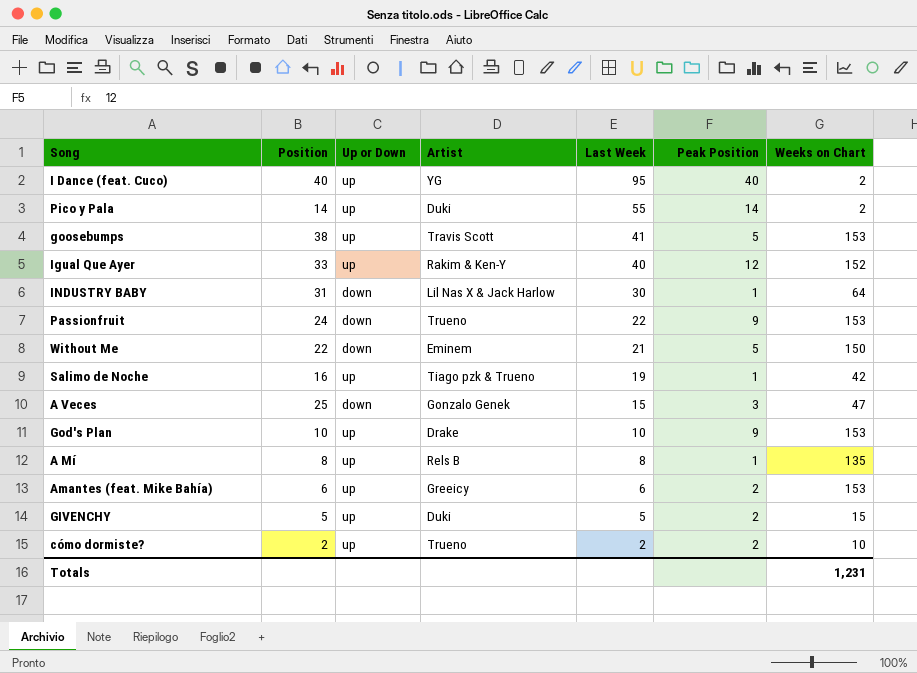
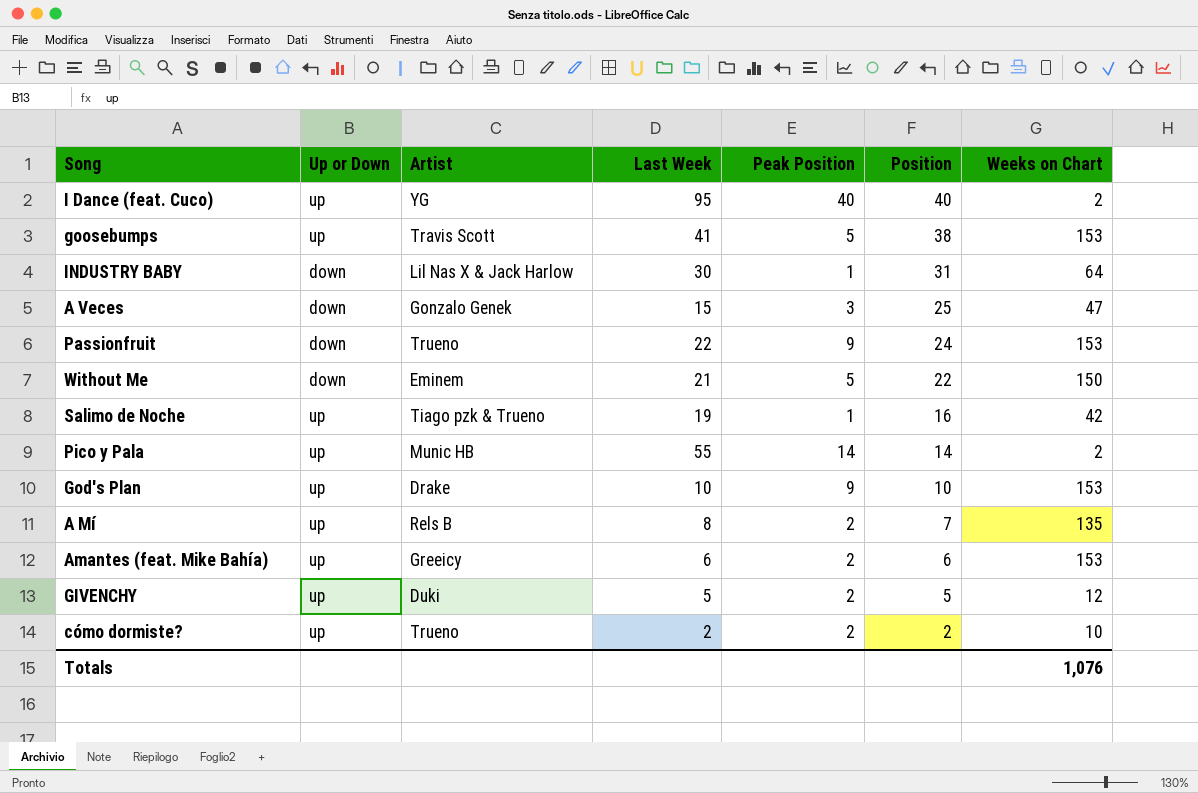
row order: Last Week descending -> Position descending
column Position | position: 2 -> 6
row Igual Que Ayer: 33 | up | Rakim & Ken-Y | 40 | 12 | 152 -> none
Pico y Pala | Artist: Duki -> Munic HB
A Mí | Peak Position: 1 -> 2
A Mí | Position: 8 -> 7
GIVENCHY | Weeks on Chart: 15 -> 12
Totals | Weeks on Chart: 1,231 -> 1,076

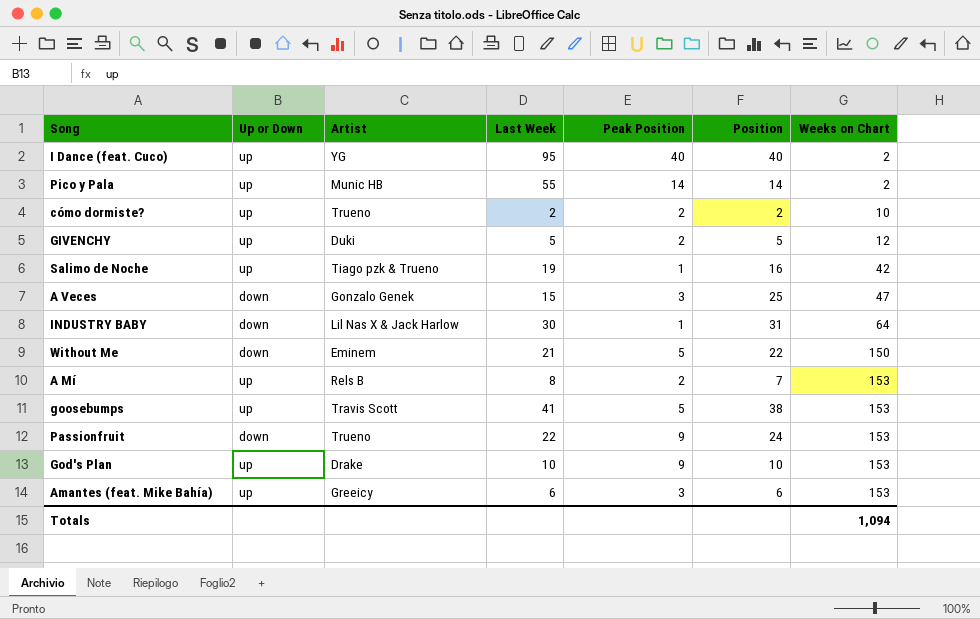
row order: Position descending -> Weeks on Chart ascending
A Mí | Weeks on Chart: 135 -> 153
Amantes (feat. Mike Bahía) | Peak Position: 2 -> 3
Totals | Weeks on Chart: 1,076 -> 1,094

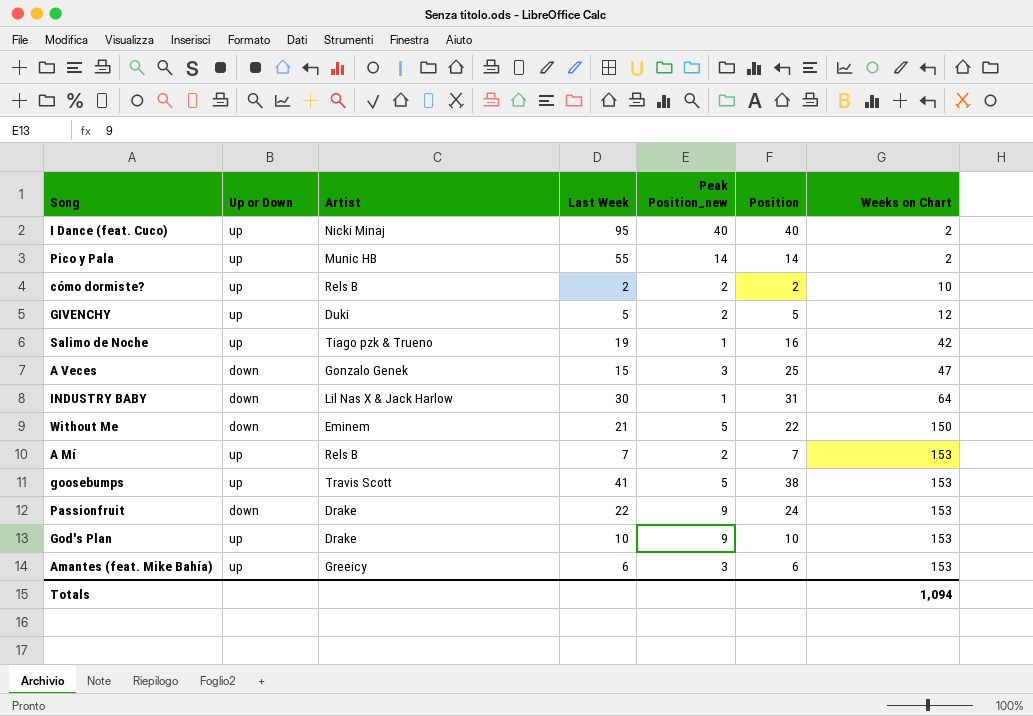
column name: Peak Position -> Peak Position_new
I Dance (feat. Cuco) | Artist: YG -> Nicki Minaj
cómo dormiste? | Artist: Trueno -> Rels B
A Mí | Last Week: 8 -> 7
Passionfruit | Artist: Trueno -> Drake

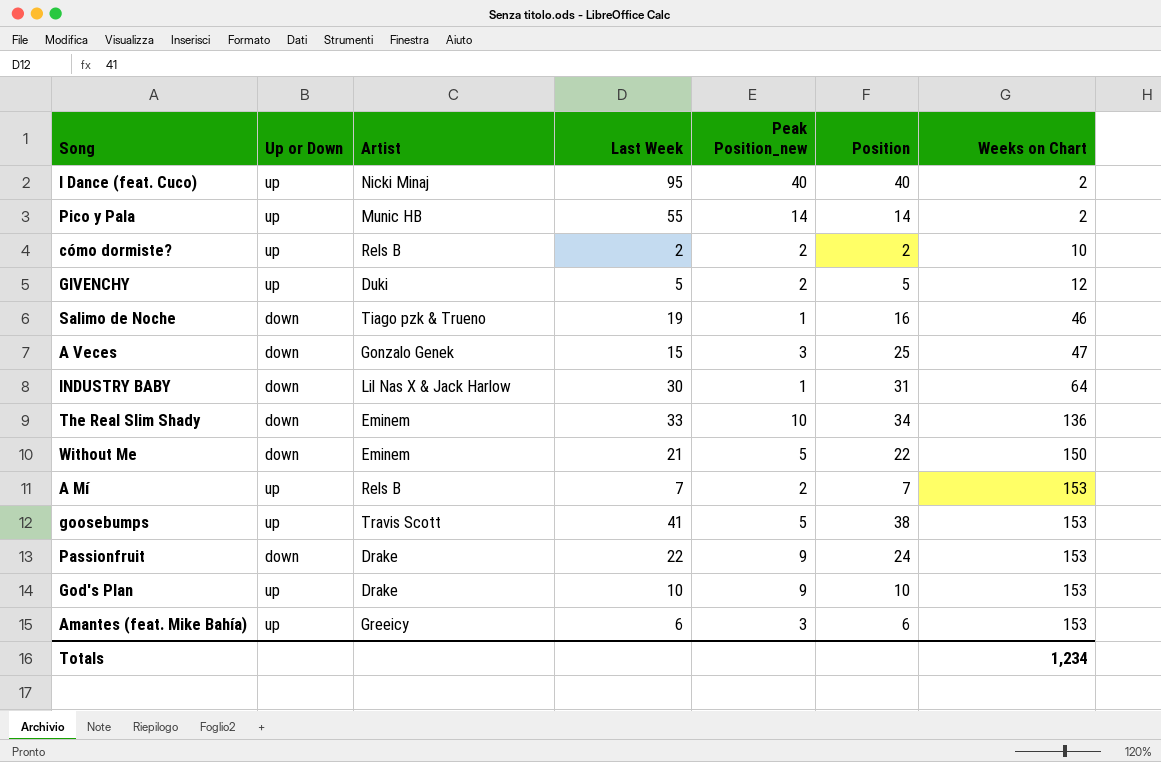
Salimo de Noche | Up or Down: up -> down
Salimo de Noche | Weeks on Chart: 42 -> 46
row The Real Slim Shady: none -> down | Eminem | 33 | 10 | 34 | 136
Totals | Weeks on Chart: 1,094 -> 1,234

